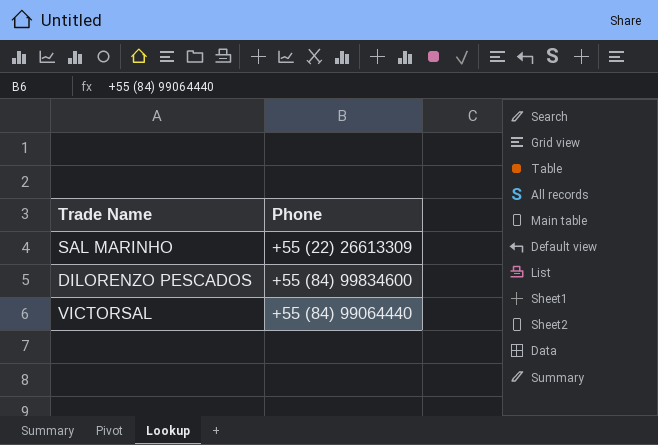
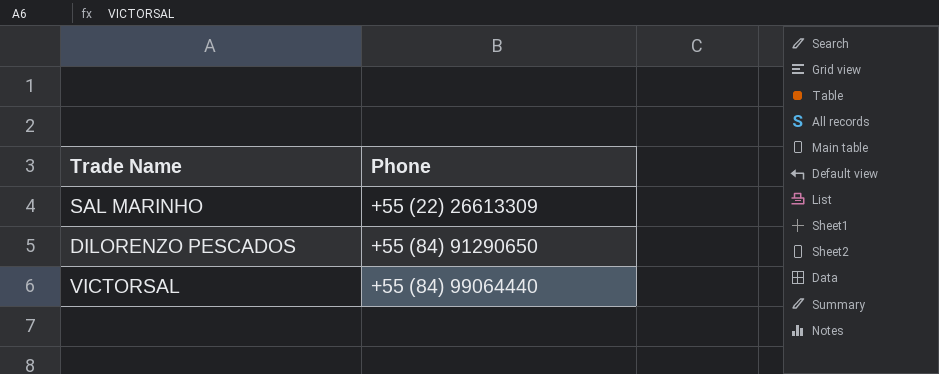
DILORENZO PESCADOS | Phone: +55 (84) 99834600 -> +55 (84) 91290650

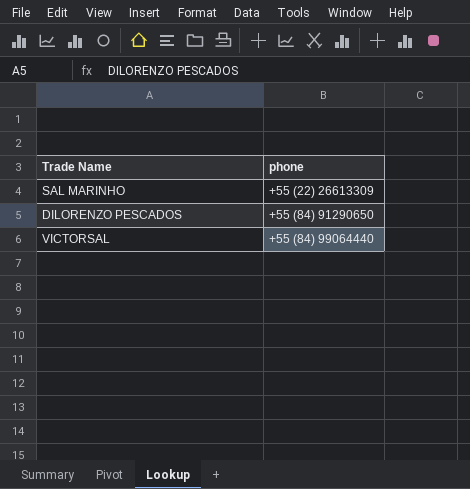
column name: Phone -> phone

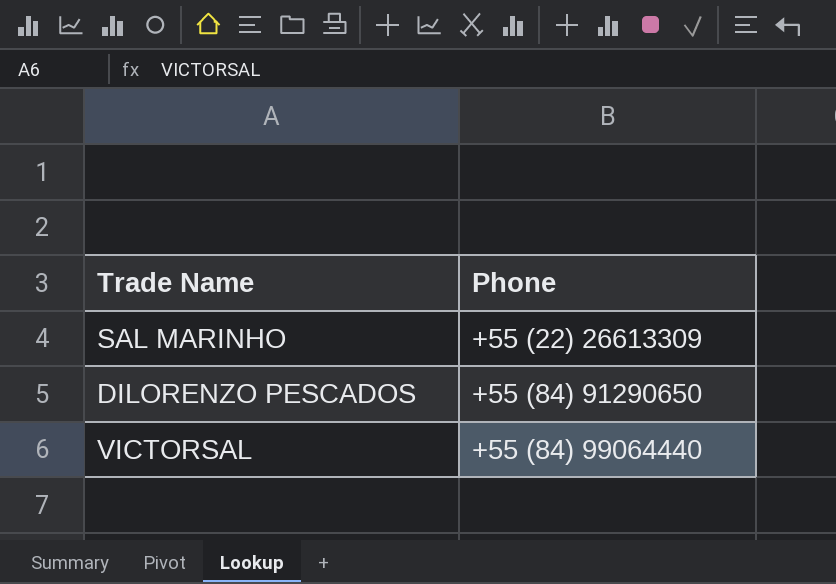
column name: phone -> Phone

